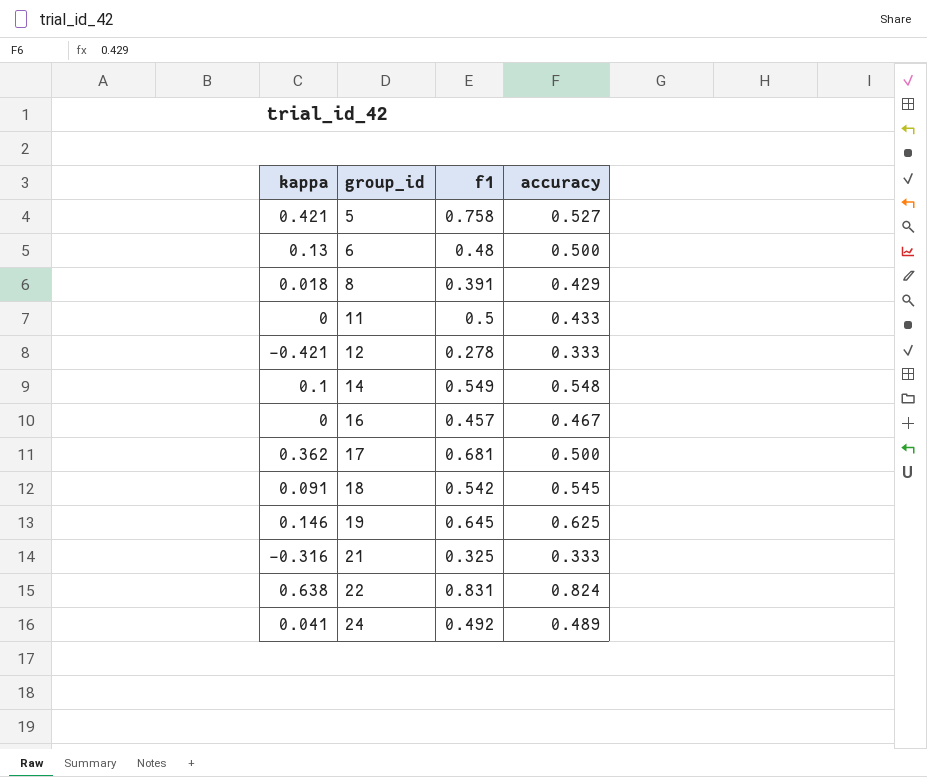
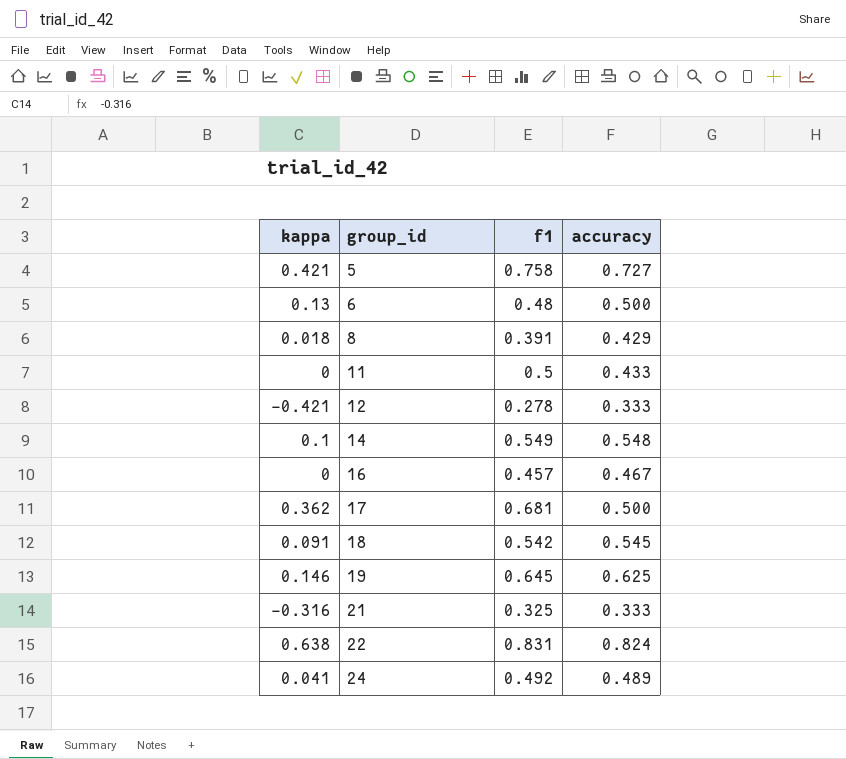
5 | accuracy: 0.527 -> 0.727

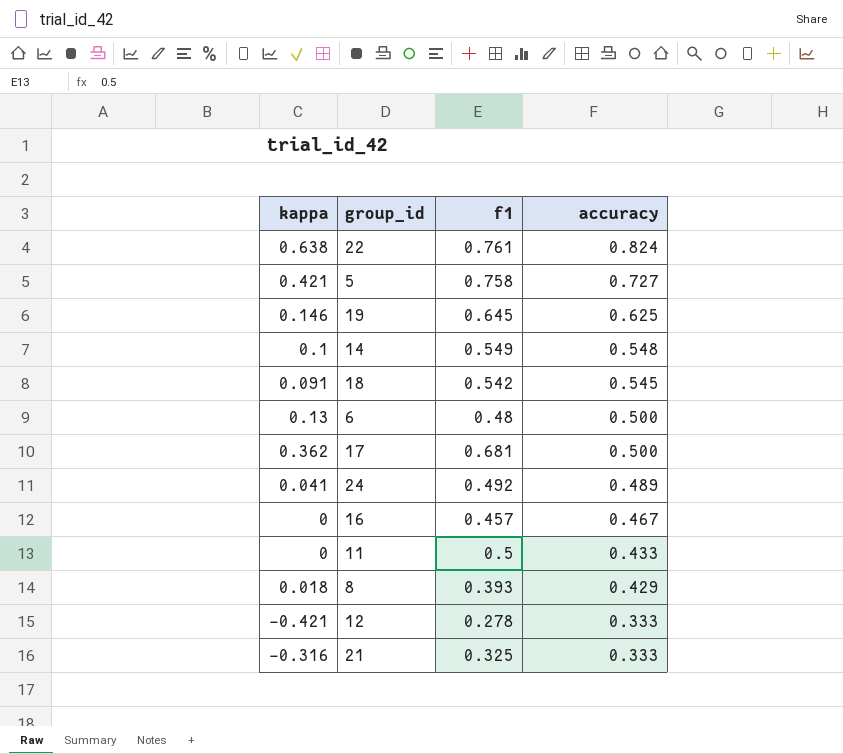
row order: group_id ascending -> accuracy descending
22 | f1: 0.831 -> 0.761
8 | f1: 0.391 -> 0.393

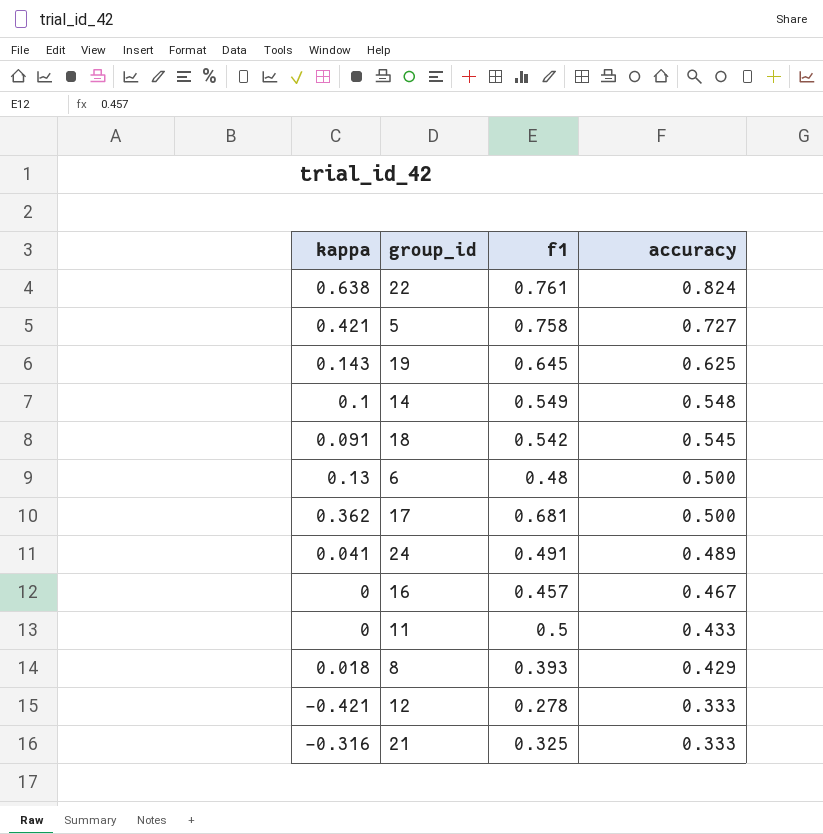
19 | kappa: 0.146 -> 0.143
24 | f1: 0.492 -> 0.491

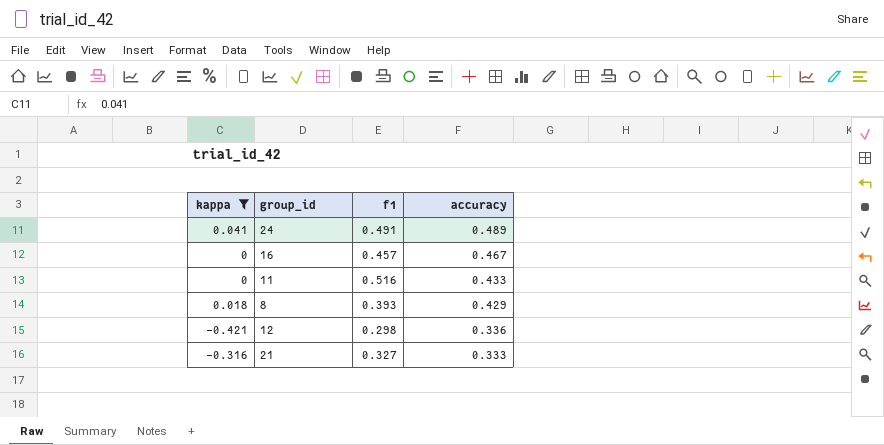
filter: none -> kappa <= 0.041
11 | f1: 0.5 -> 0.516
12 | f1: 0.278 -> 0.298
12 | accuracy: 0.333 -> 0.336
21 | f1: 0.325 -> 0.327

